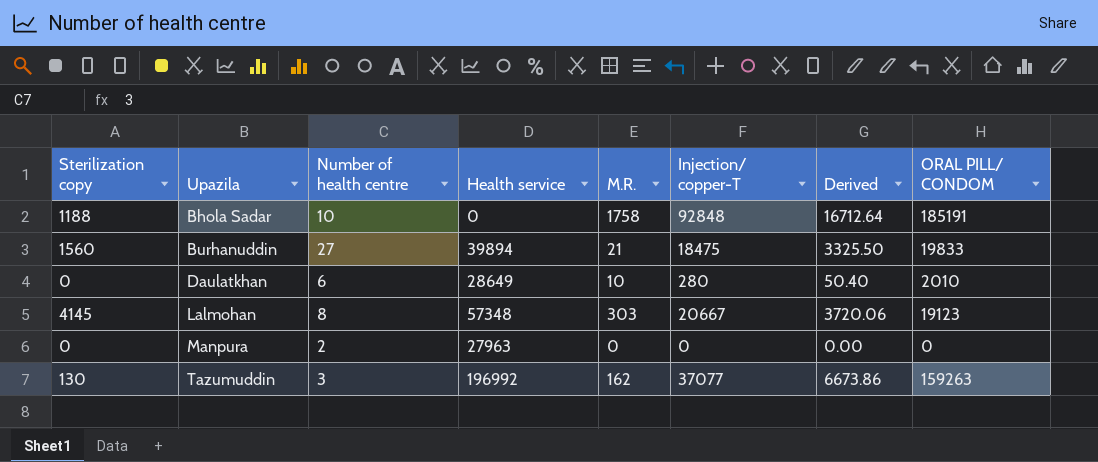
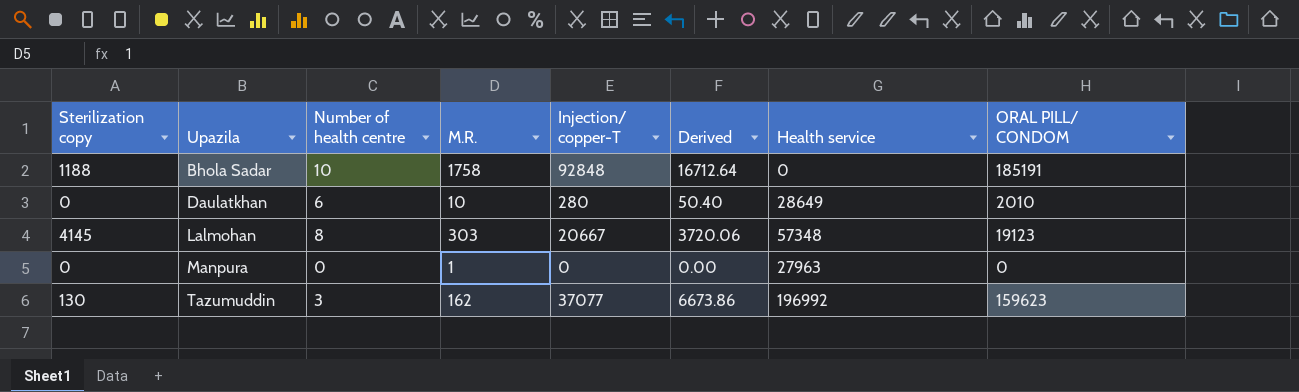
column Health service | position: 4 -> 7
row Burhanuddin: 1560 | 27 | 39894 | 21 | 18475 | 3325.50 | 19833 -> none
Manpura | Number of health centre: 2 -> 0
Manpura | M.R.: 0 -> 1
Tazumuddin | ORAL PILL/ CONDOM: 159263 -> 159623

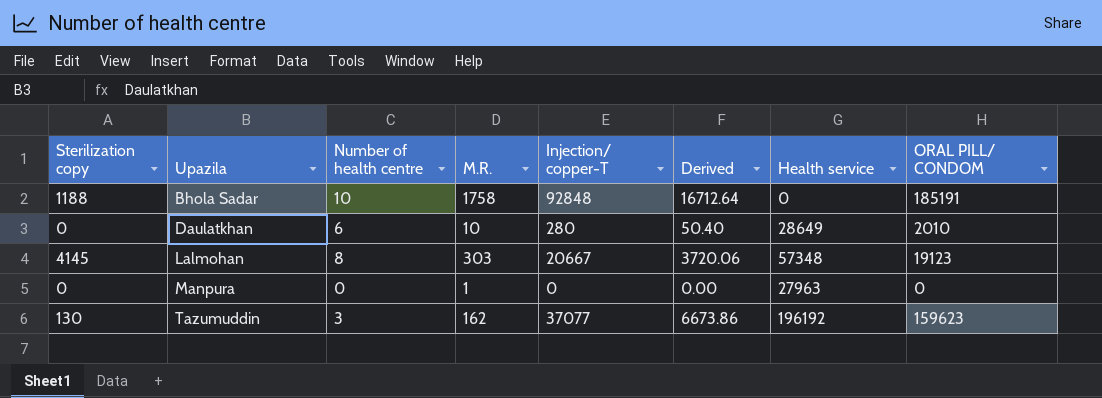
Tazumuddin | Health service: 196992 -> 196192

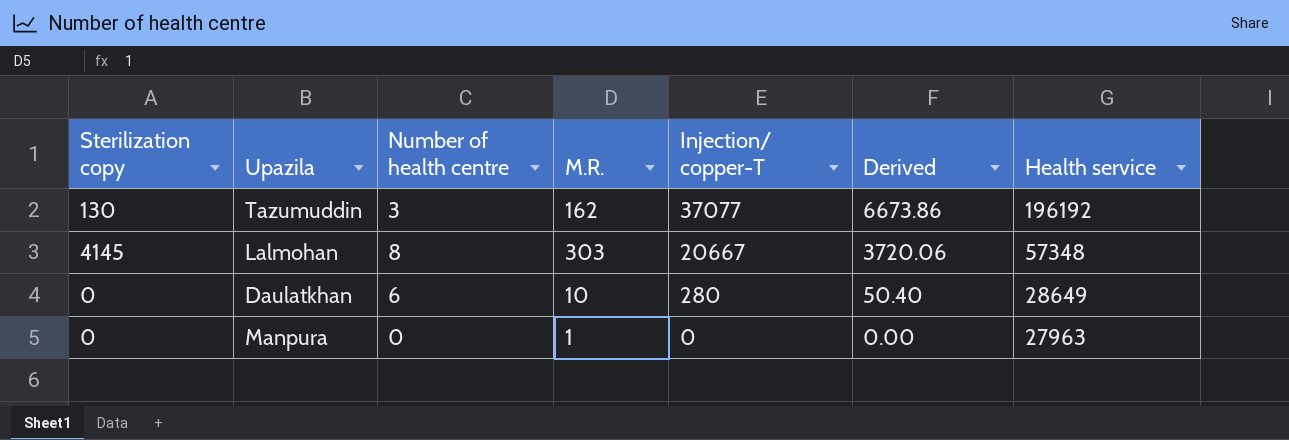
row order: Upazila ascending -> Injection/ copper-T descending
column ORAL PILL/ CONDOM | position: 8 -> none
row Bhola Sadar: 1188 | 10 | 1758 | 92848 | 16712.64 | 0 | 185191 -> none

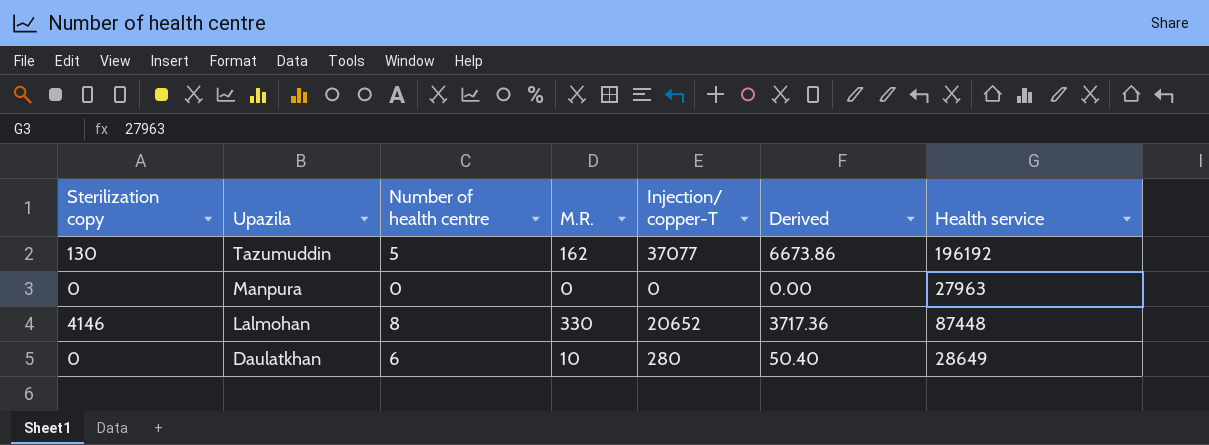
row order: Injection/ copper-T descending -> Upazila descending
Tazumuddin | Number of health centre: 3 -> 5
Manpura | M.R.: 1 -> 0
Lalmohan | Sterilization copy: 4145 -> 4146
Lalmohan | M.R.: 303 -> 330
Lalmohan | Injection/ copper-T: 20667 -> 20652
Lalmohan | Derived: 3720.06 -> 3717.36
Lalmohan | Health service: 57348 -> 87448

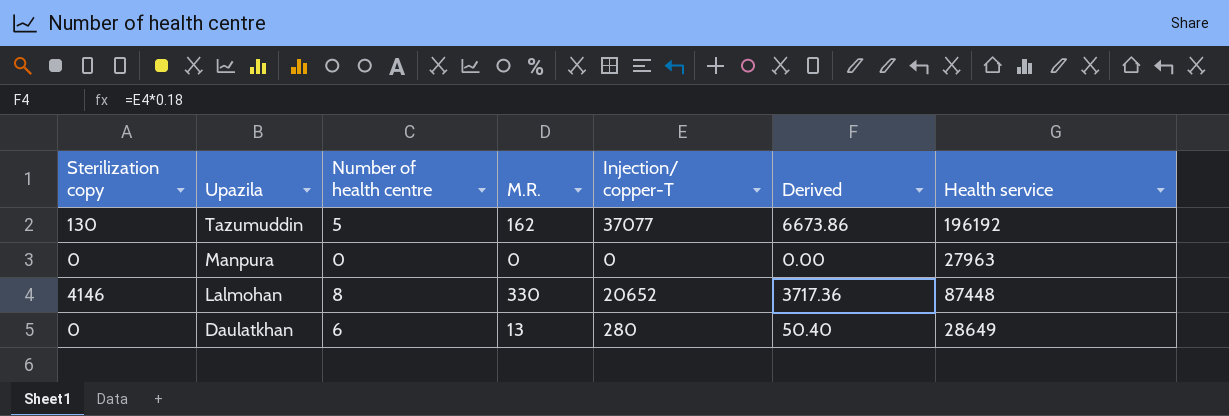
Daulatkhan | M.R.: 10 -> 13

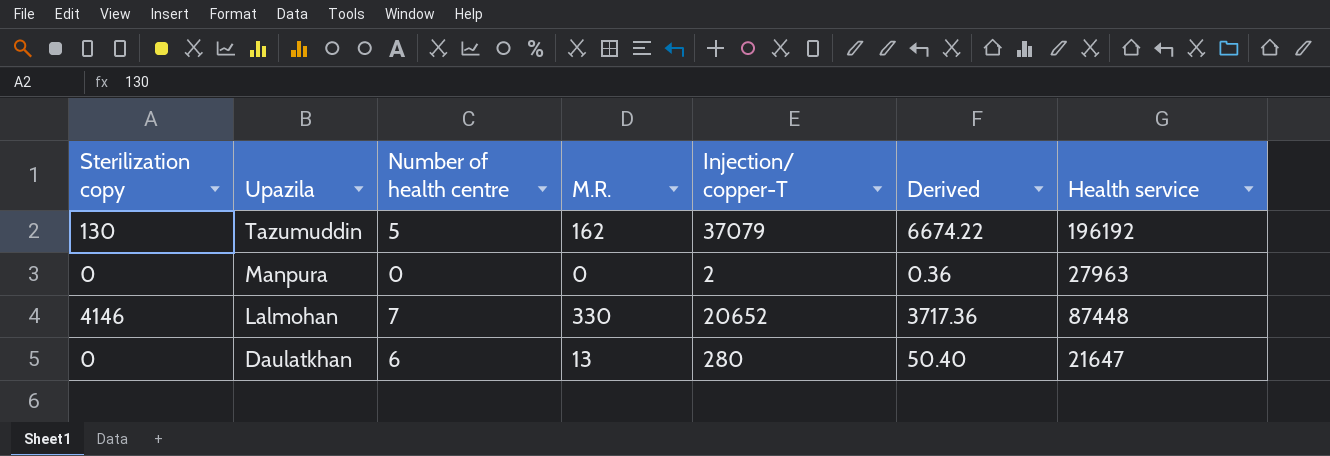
Tazumuddin | Injection/ copper-T: 37077 -> 37079
Tazumuddin | Derived: 6673.86 -> 6674.22
Manpura | Injection/ copper-T: 0 -> 2
Manpura | Derived: 0.00 -> 0.36
Lalmohan | Number of health centre: 8 -> 7
Daulatkhan | Health service: 28649 -> 21647

